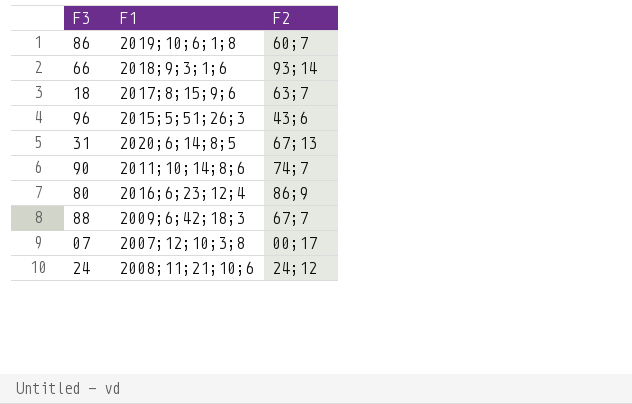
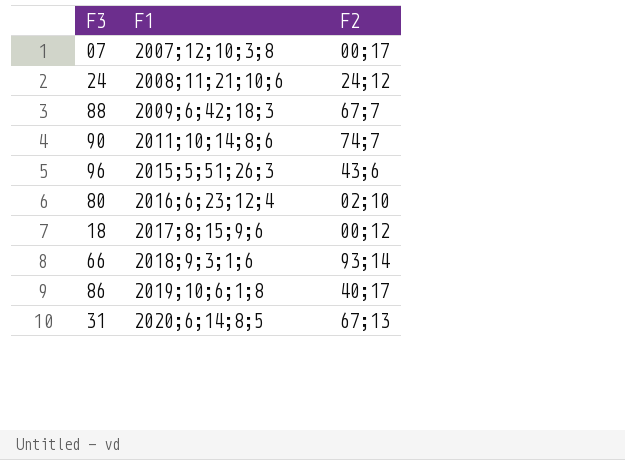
row order: none -> F1 ascending
80 | F2: 86;9 -> 02;10
18 | F2: 63;7 -> 00;12
86 | F2: 60;7 -> 40;17

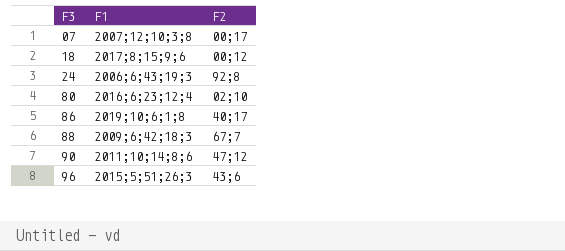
row order: F1 ascending -> F3 ascending
row 66: 2018;9;3;1;6 | 93;14 -> none
row 31: 2020;6;14;8;5 | 67;13 -> none
24 | F1: 2008;11;21;10;6 -> 2006;6;43;19;3
24 | F2: 24;12 -> 92;8
90 | F2: 74;7 -> 47;12

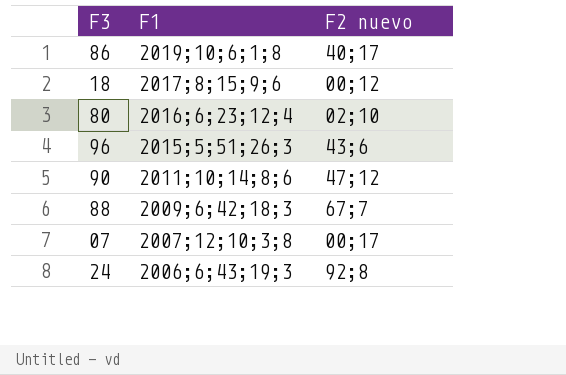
row order: F3 ascending -> F1 descending
column name: F2 -> F2 nuevo

